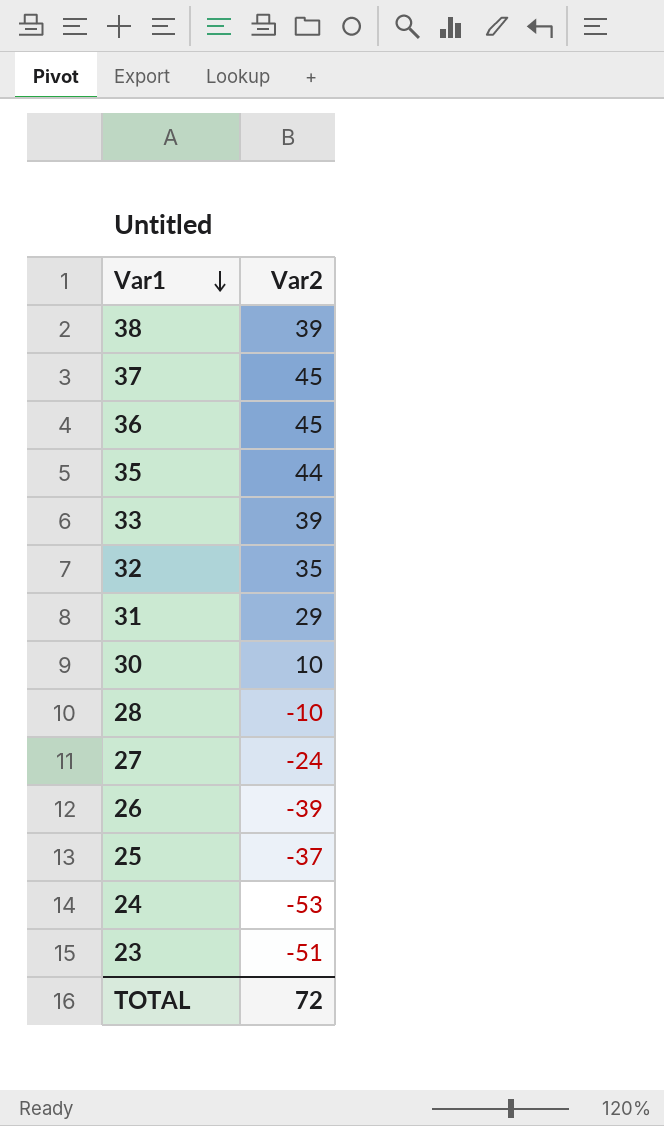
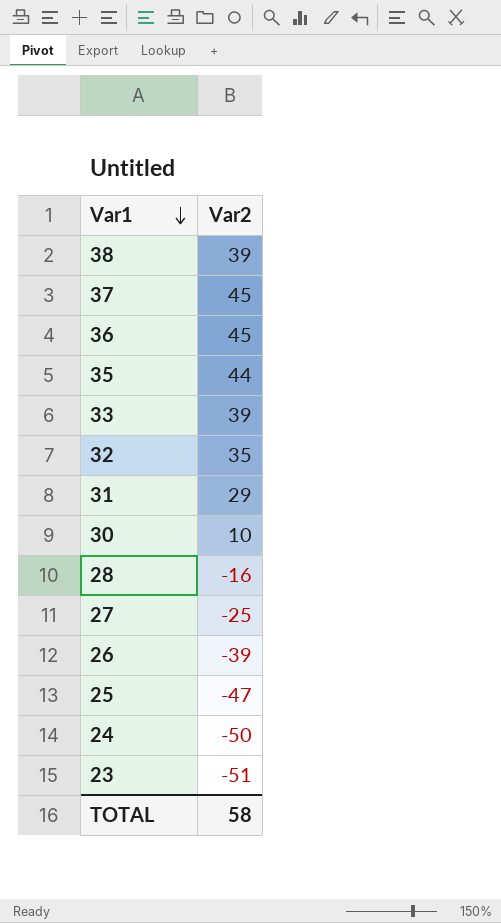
28 | Var2: -10 -> -16
27 | Var2: -24 -> -25
25 | Var2: -37 -> -47
24 | Var2: -53 -> -50
TOTAL | Var2: 72 -> 58

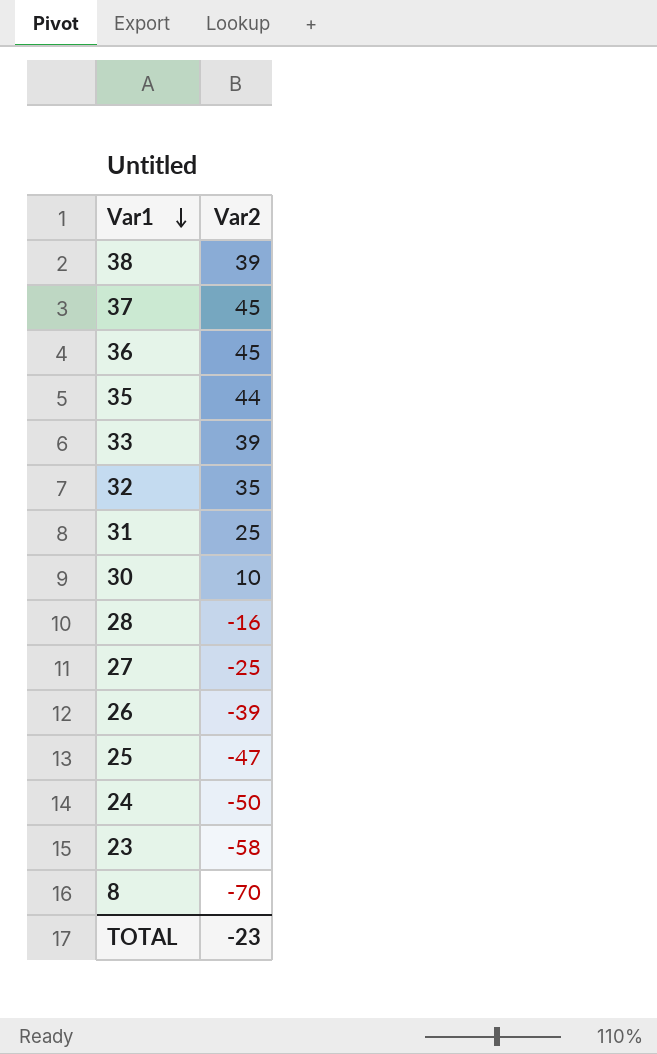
31 | Var2: 29 -> 25
23 | Var2: -51 -> -58
row 8: none -> -70
TOTAL | Var2: 58 -> -23

